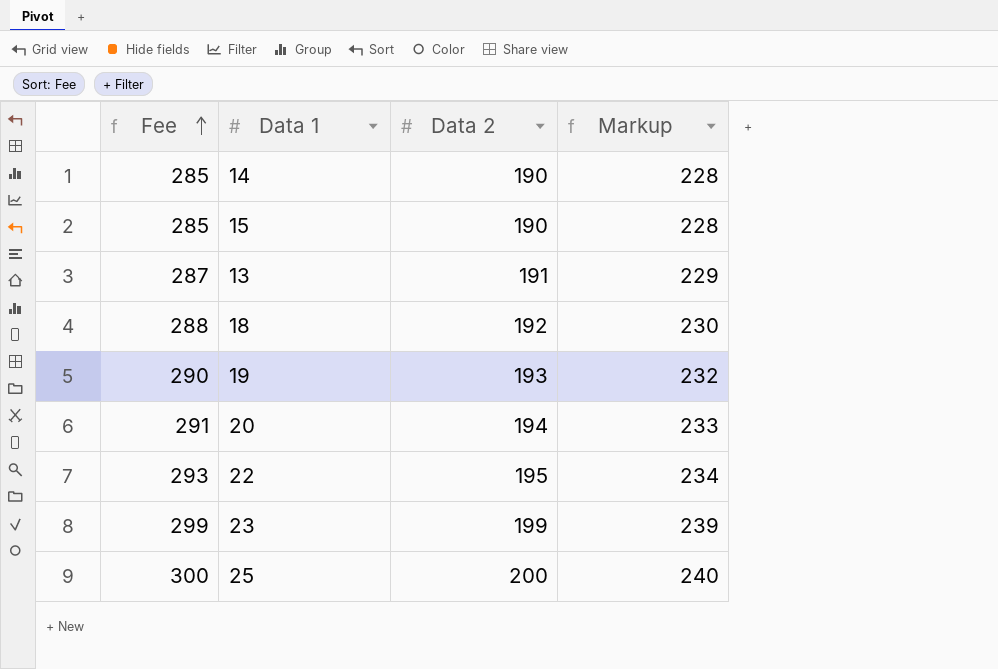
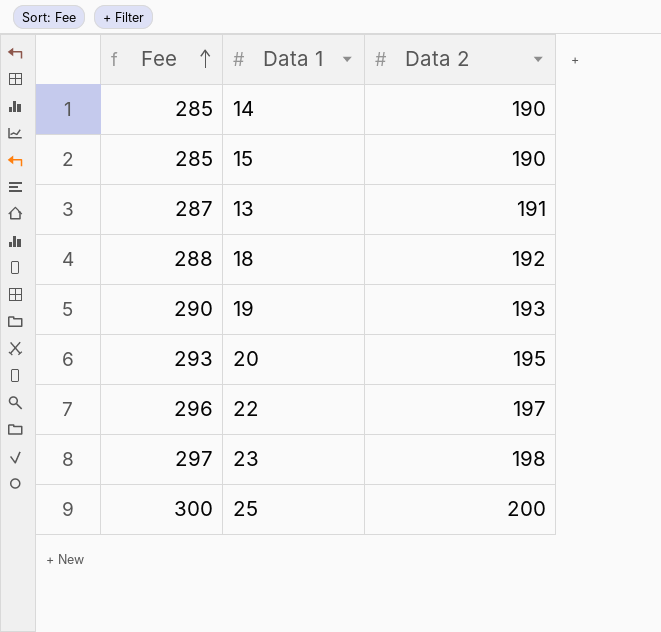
column Markup | formula: [Data 2] * 1.2 -> none
20 | Fee: 291 -> 293
20 | Data 2: 194 -> 195
22 | Fee: 293 -> 296
22 | Data 2: 195 -> 197
23 | Fee: 299 -> 297
23 | Data 2: 199 -> 198

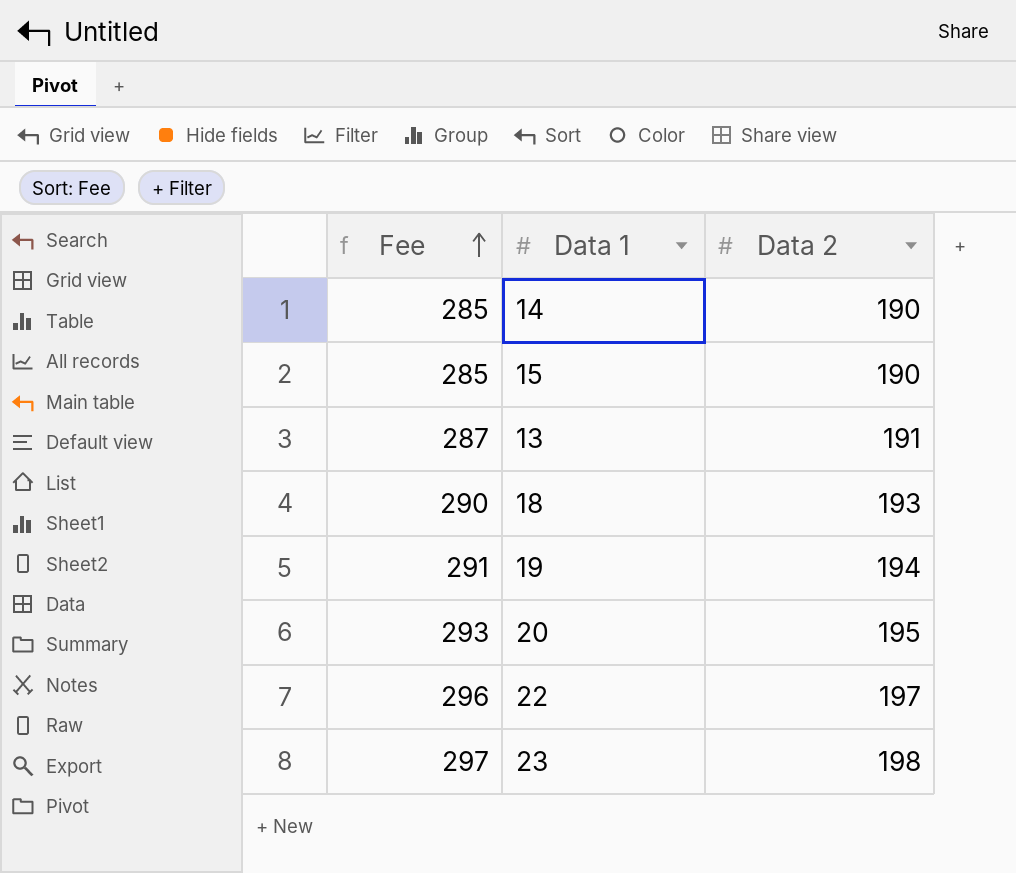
row 25: 300 | 200 -> none
18 | Fee: 288 -> 290
18 | Data 2: 192 -> 193
19 | Fee: 290 -> 291
19 | Data 2: 193 -> 194

